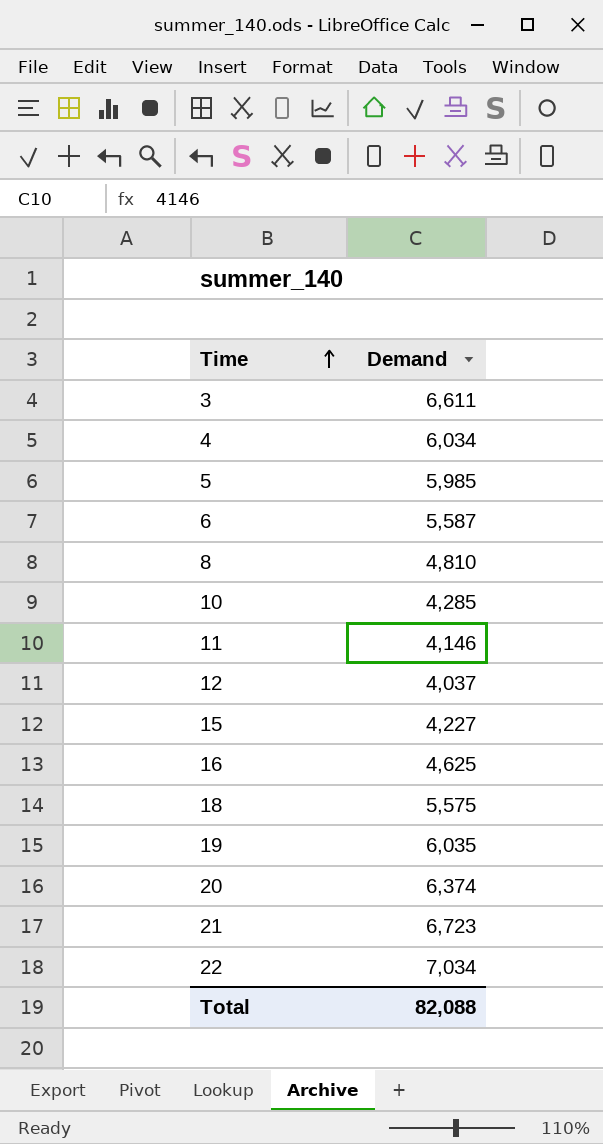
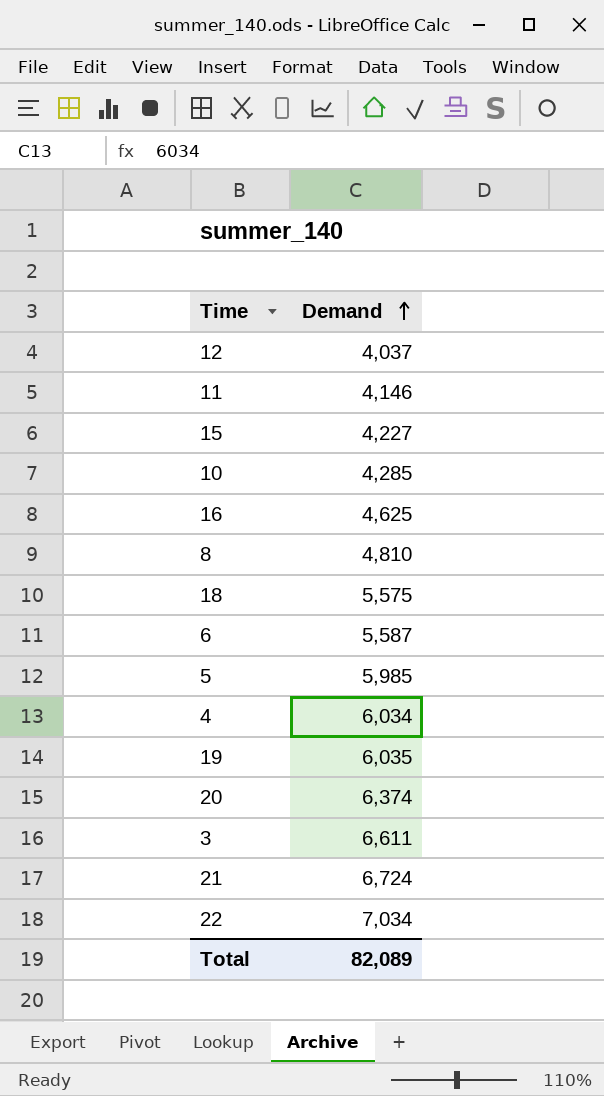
row order: Time ascending -> Demand ascending
21 | Demand: 6,723 -> 6,724
Total | Demand: 82,088 -> 82,089

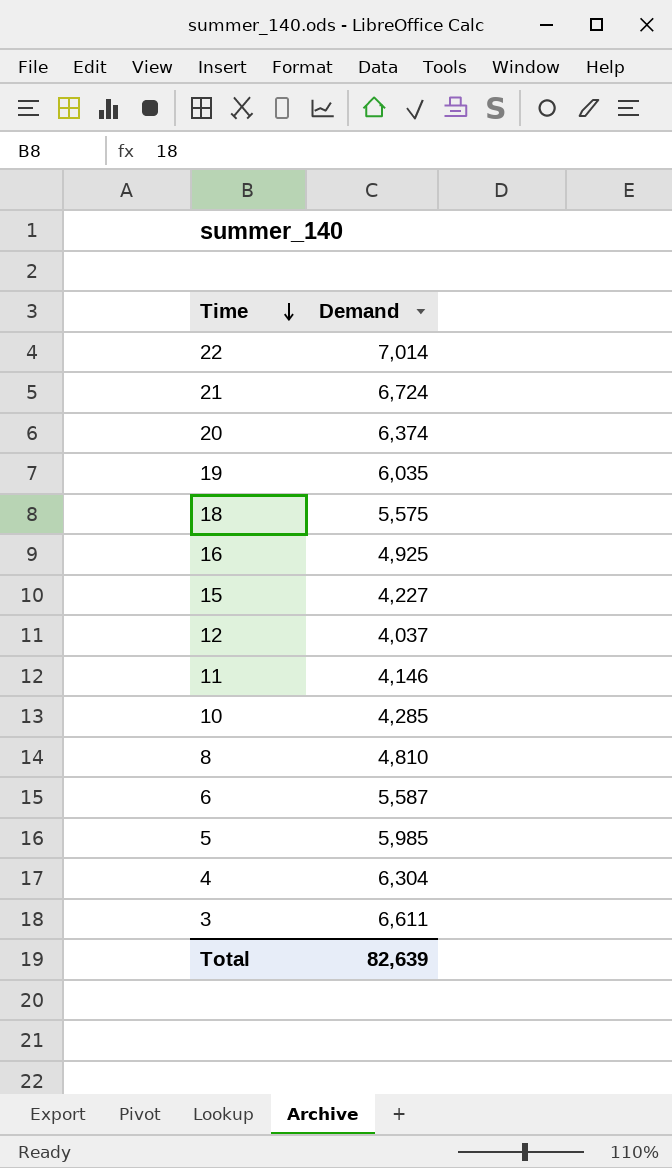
row order: Demand ascending -> Time descending
22 | Demand: 7,034 -> 7,014
16 | Demand: 4,625 -> 4,925
4 | Demand: 6,034 -> 6,304
Total | Demand: 82,089 -> 82,639

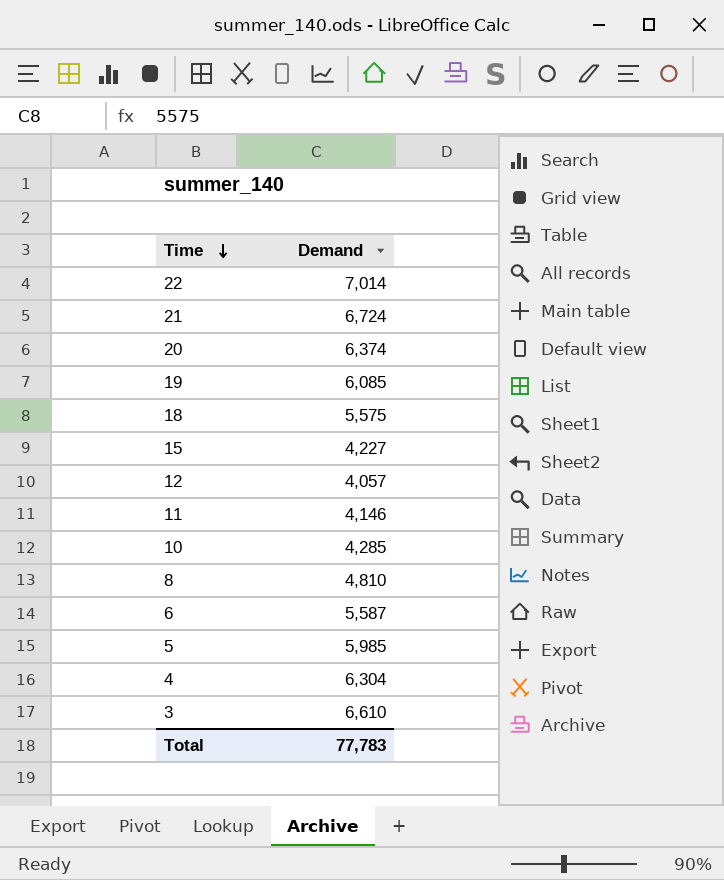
row 16: 4,925 -> none
19 | Demand: 6,035 -> 6,085
12 | Demand: 4,037 -> 4,057
3 | Demand: 6,611 -> 6,610
Total | Demand: 82,639 -> 77,783

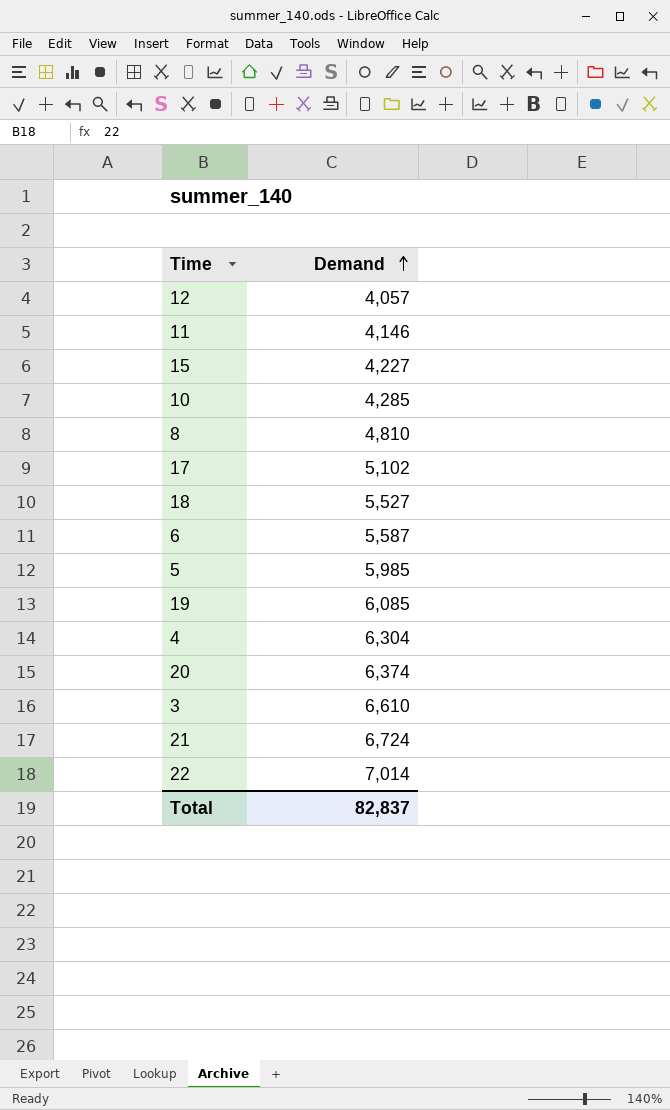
row order: Time descending -> Demand ascending
row 17: none -> 5,102
18 | Demand: 5,575 -> 5,527
Total | Demand: 77,783 -> 82,837

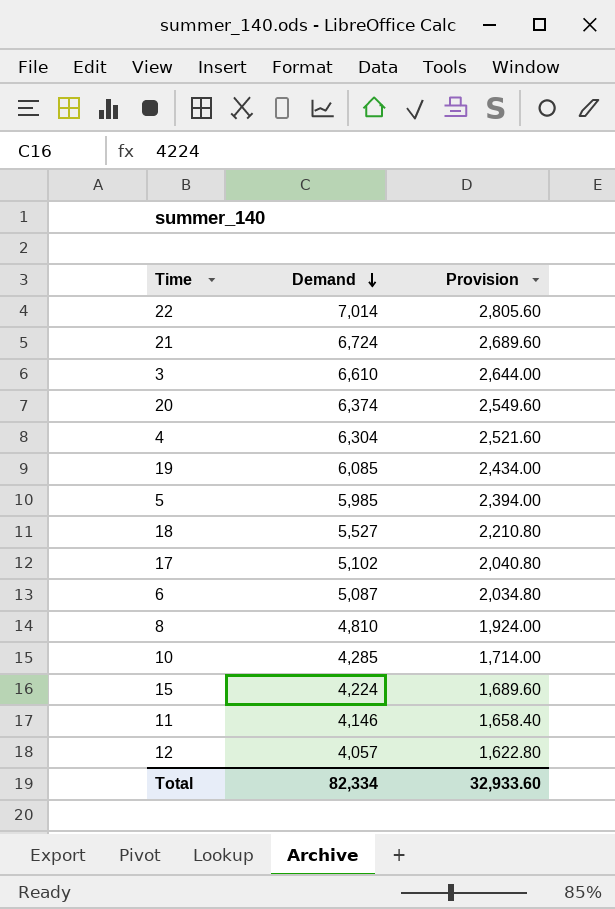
row order: Demand ascending -> Demand descending
column Provision | formula: none -> [Demand] * 0.4
6 | Demand: 5,587 -> 5,087
15 | Demand: 4,227 -> 4,224
Total | Demand: 82,837 -> 82,334

